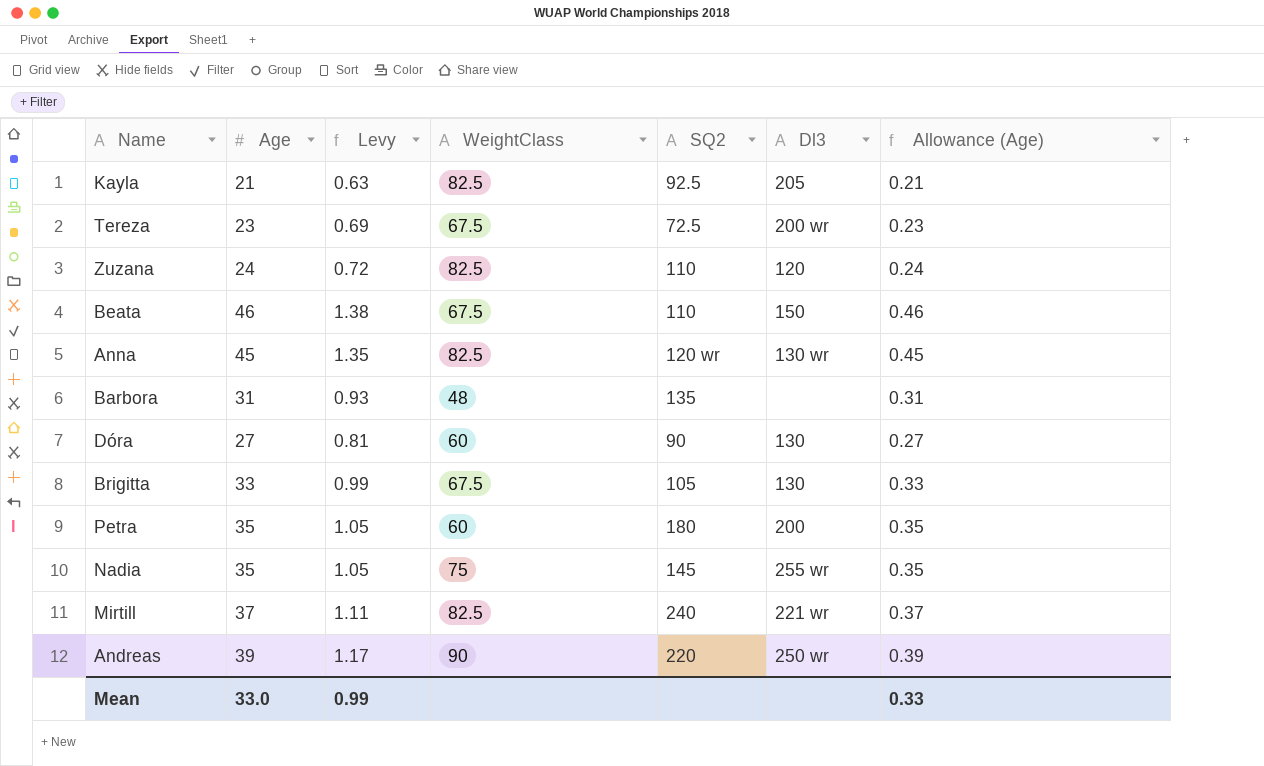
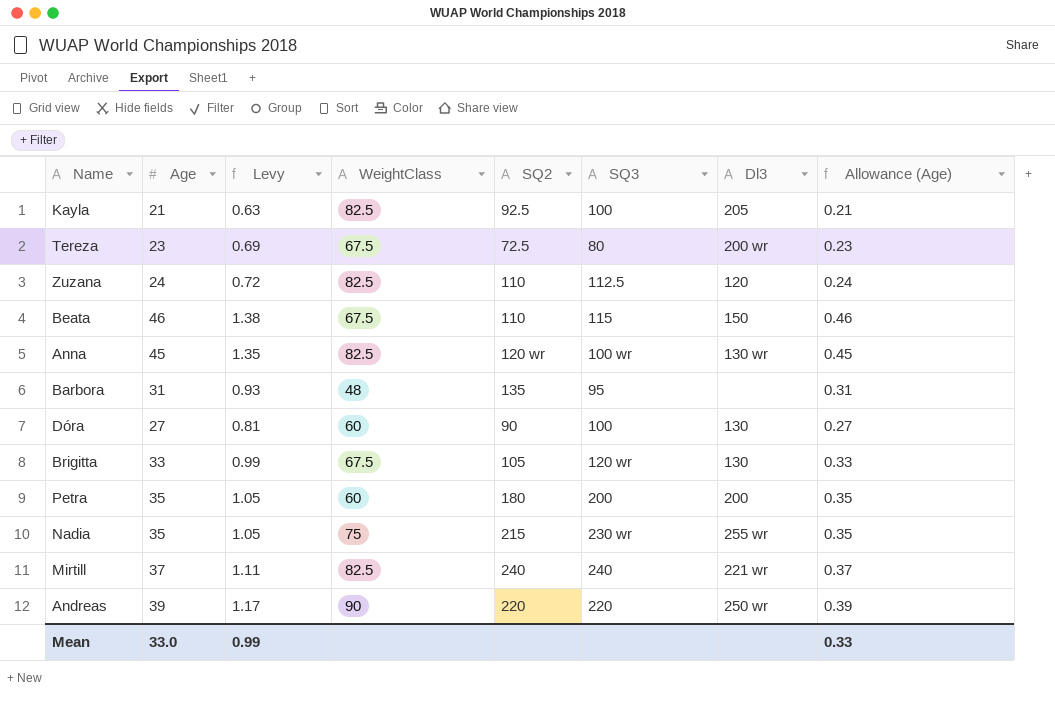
column SQ3 | position: none -> 6
Nadia | SQ2: 145 -> 215

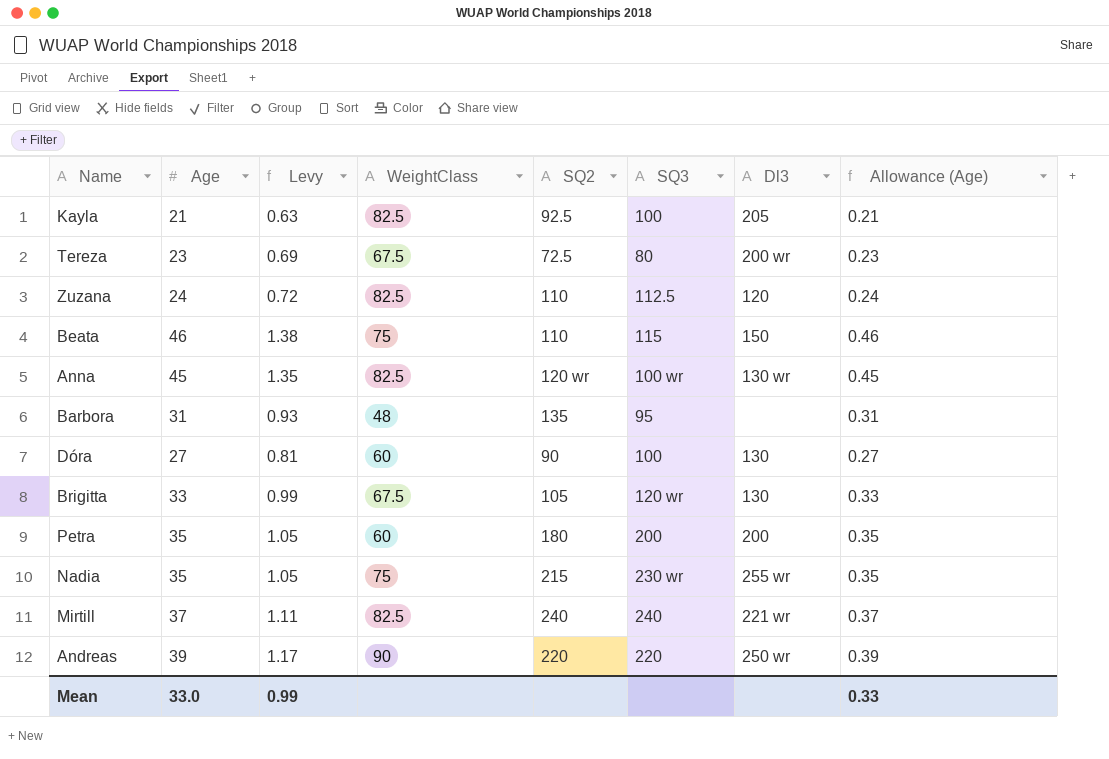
Beata | WeightClass: 67.5 -> 75

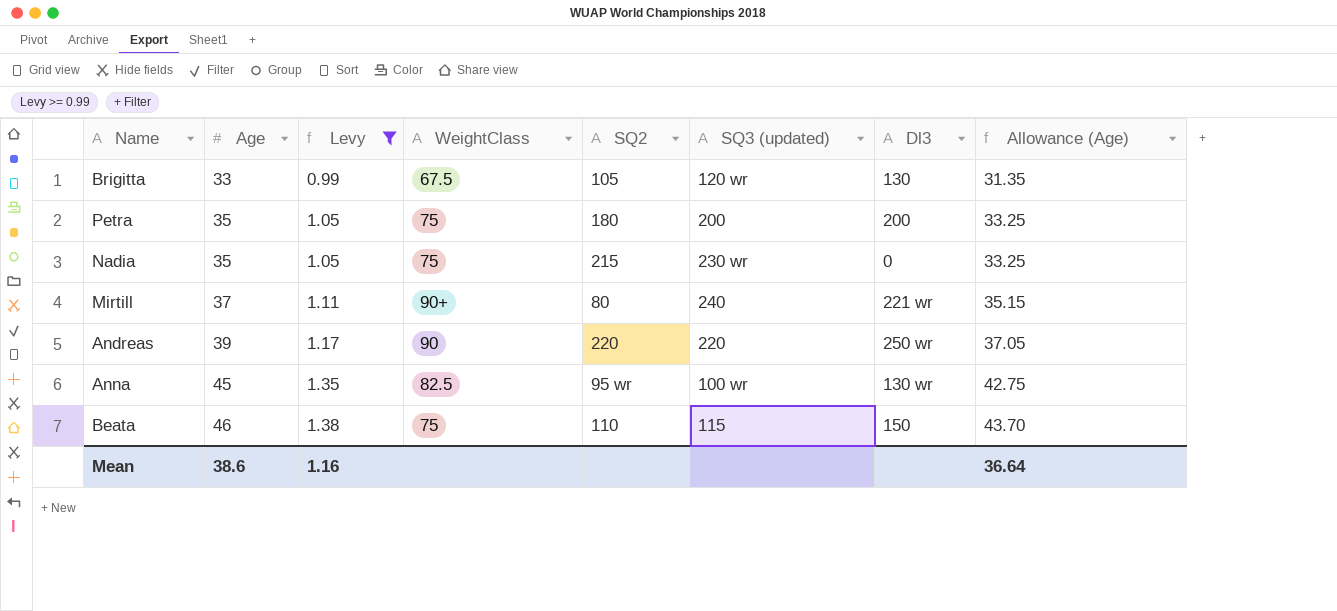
filter: none -> Levy >= 0.99
row order: none -> Age ascending
column name: SQ3 -> SQ3 (updated)
column Allowance (Age) | formula: [Age] * 0.01 -> [Age] * 0.95
Petra | WeightClass: 60 -> 75
Nadia | Dl3: 255 wr -> 0
Mirtill | WeightClass: 82.5 -> 90+
Mirtill | SQ2: 240 -> 80
Anna | SQ2: 120 wr -> 95 wr
Mean | Age: 33.0 -> 38.6
Mean | Levy: 0.99 -> 1.16
Mean | Allowance (Age): 0.33 -> 36.64

